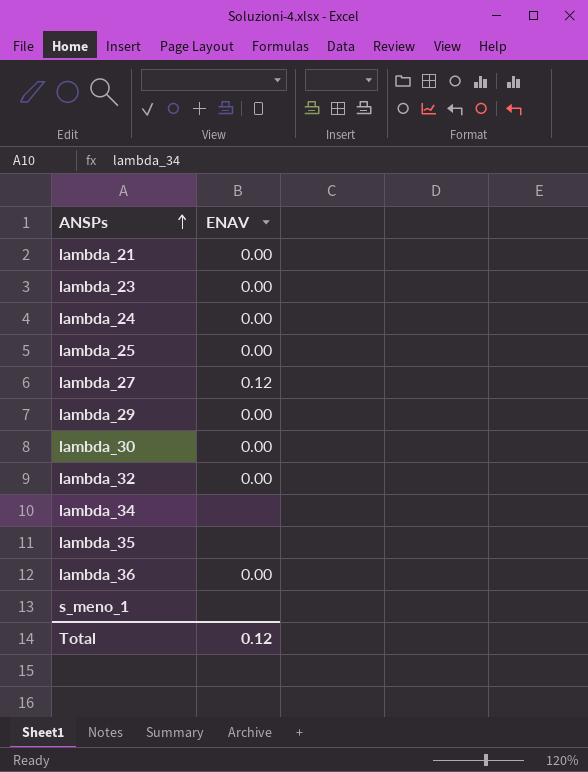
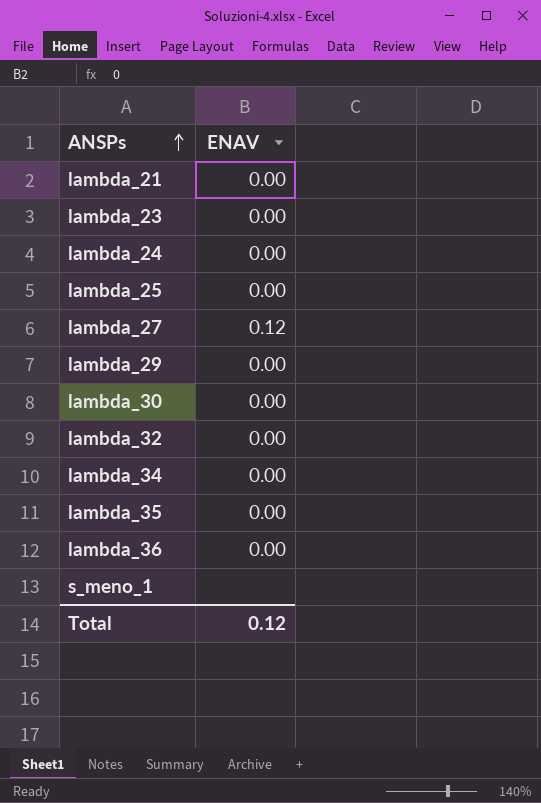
lambda_34 | ENAV: none -> 0.00
lambda_35 | ENAV: none -> 0.00

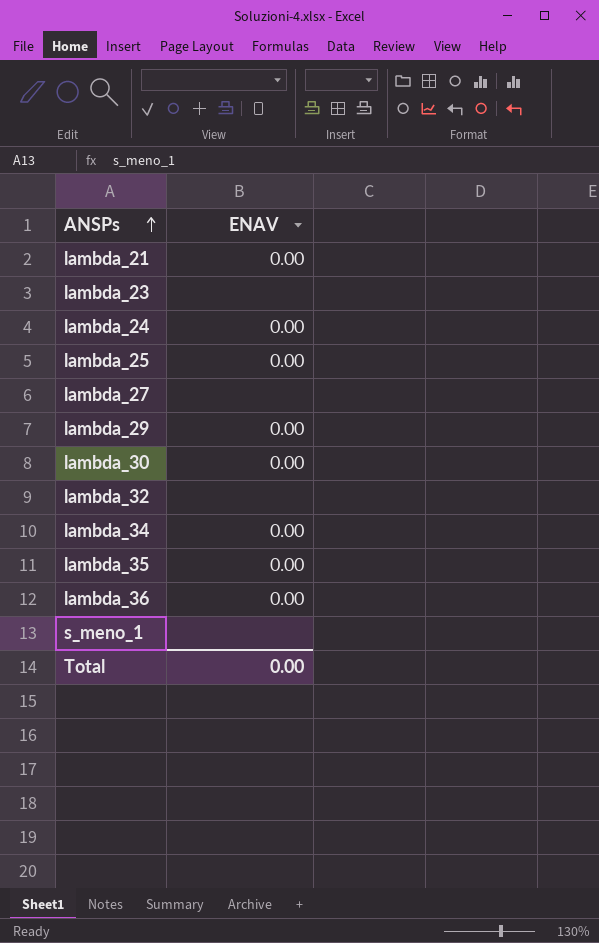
lambda_23 | ENAV: 0.00 -> none
lambda_27 | ENAV: 0.12 -> none
lambda_32 | ENAV: 0.00 -> none
Total | ENAV: 0.12 -> 0.00

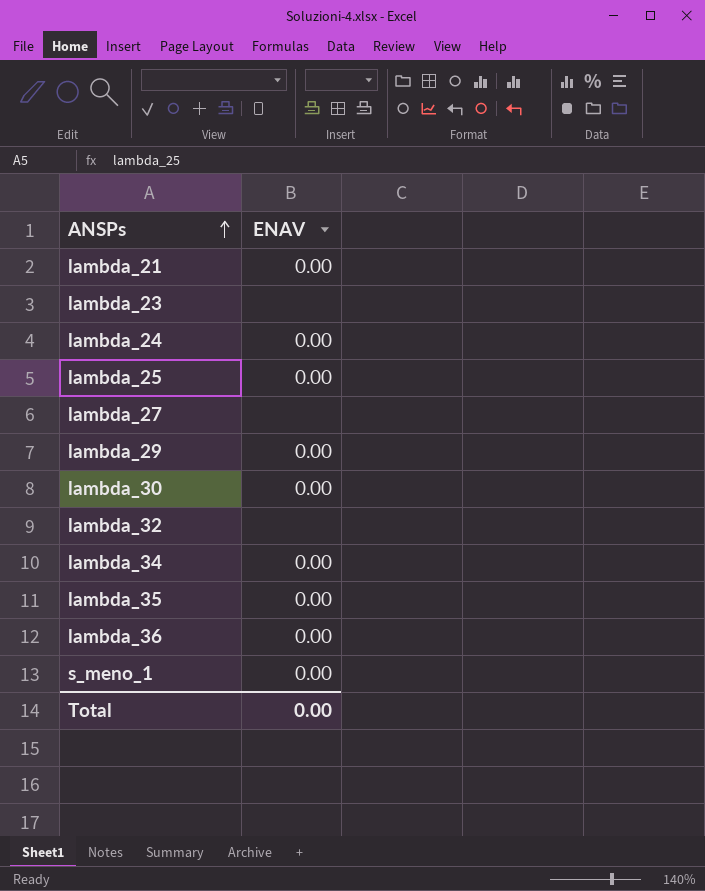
s_meno_1 | ENAV: none -> 0.00

